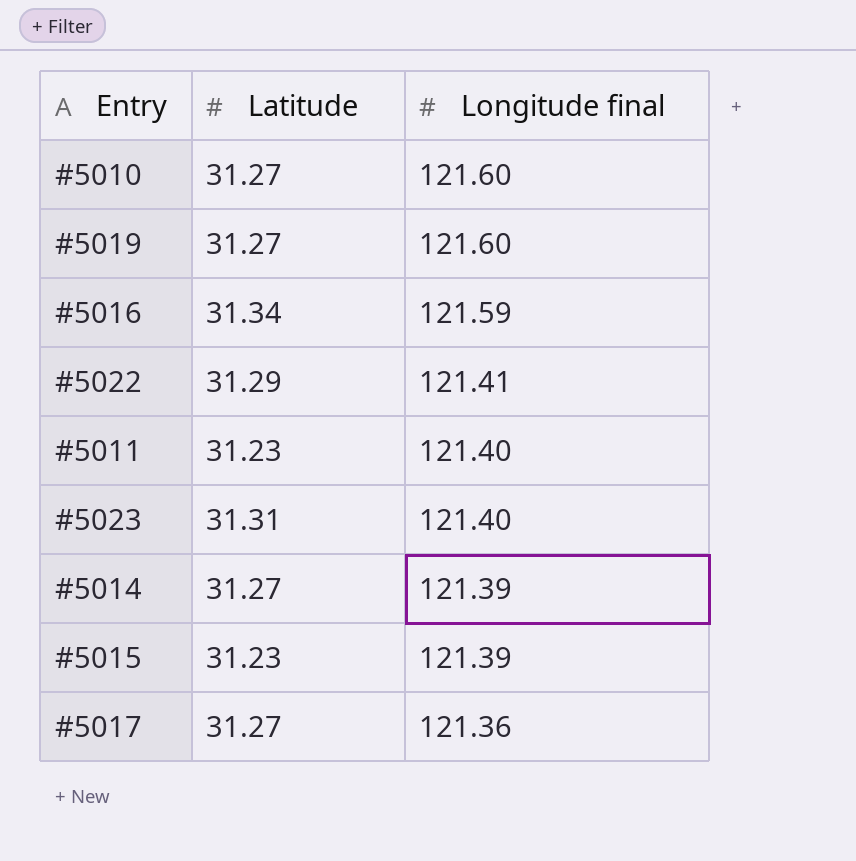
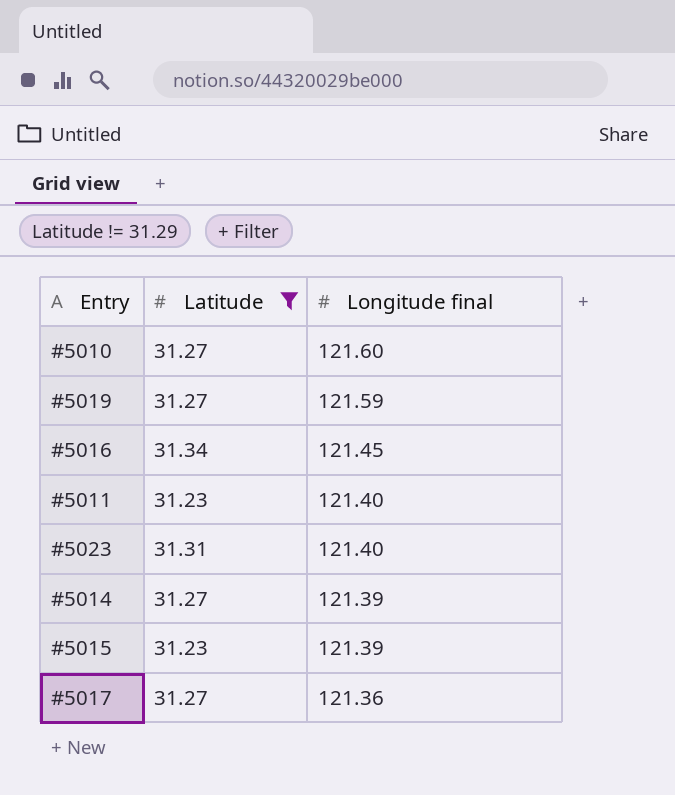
filter: none -> Latitude != 31.29
#5019 | Longitude final: 121.60 -> 121.59
#5016 | Longitude final: 121.59 -> 121.45

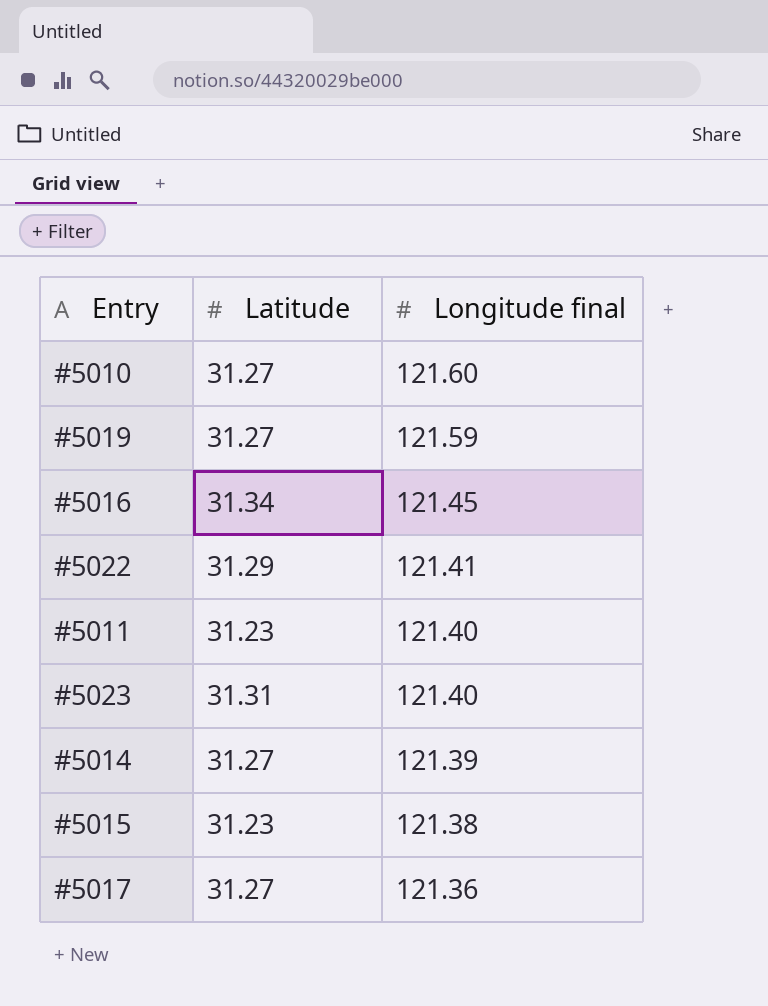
filter: Latitude != 31.29 -> none
#5015 | Longitude final: 121.39 -> 121.38

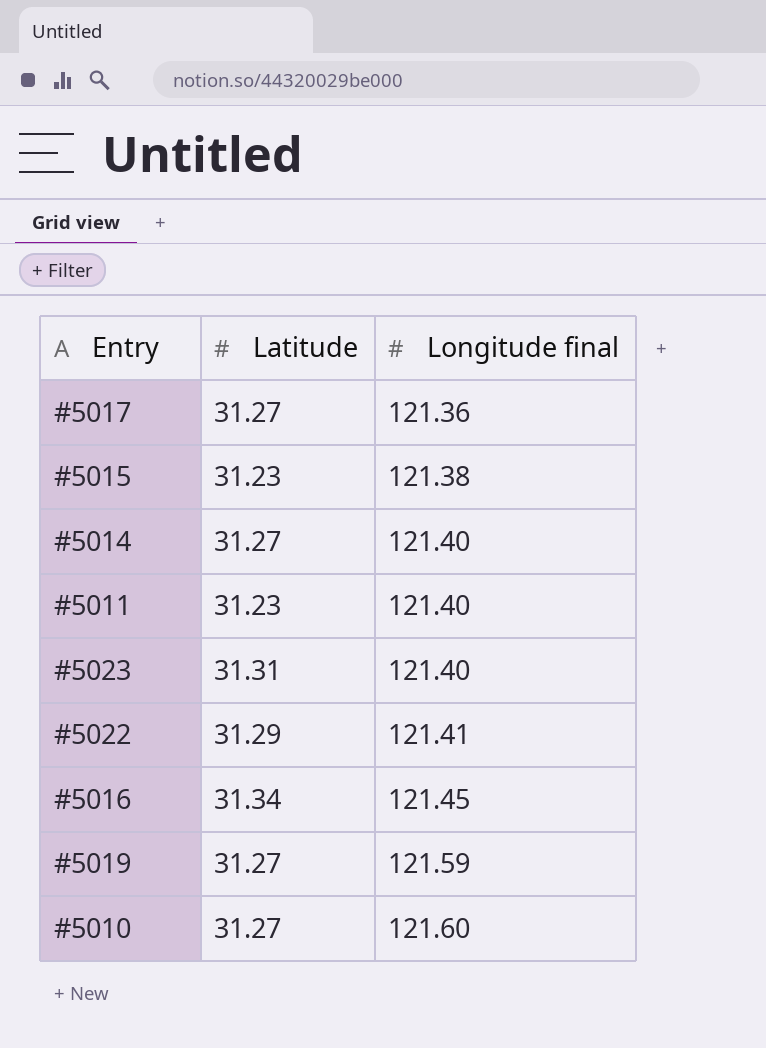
row order: Longitude final descending -> Longitude final ascending
#5014 | Longitude final: 121.39 -> 121.40

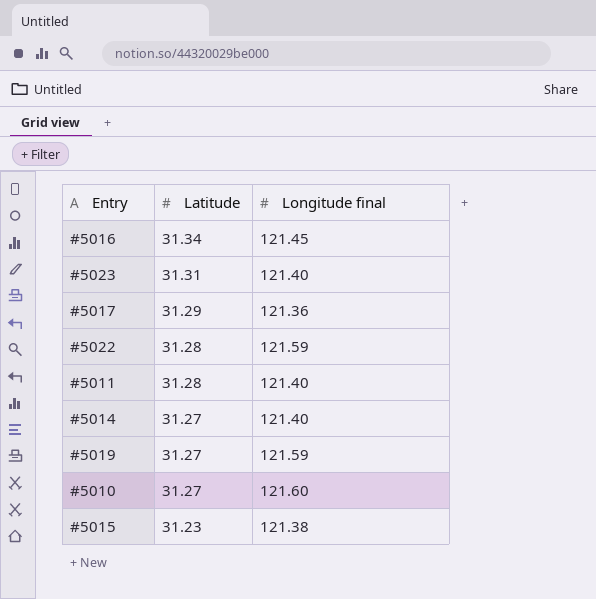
row order: Longitude final ascending -> Latitude descending
#5017 | Latitude: 31.27 -> 31.29
#5022 | Latitude: 31.29 -> 31.28
#5022 | Longitude final: 121.41 -> 121.59
#5011 | Latitude: 31.23 -> 31.28

